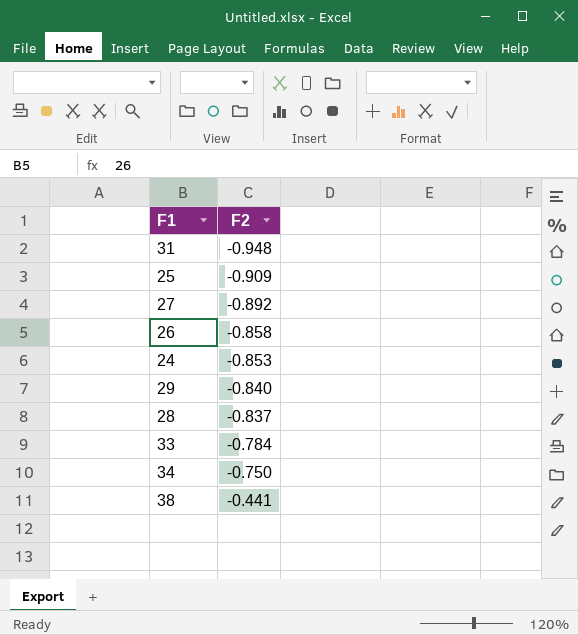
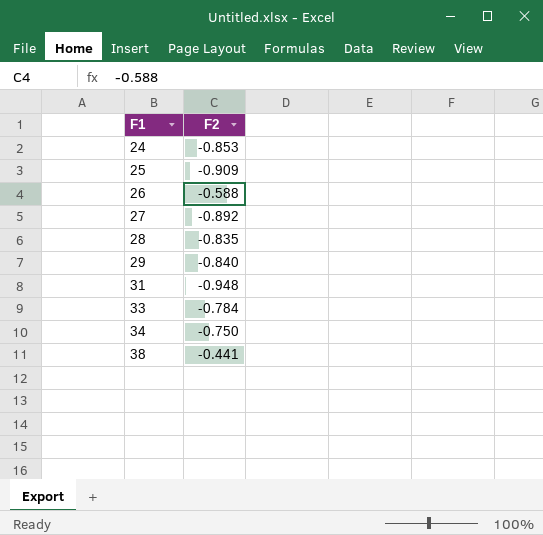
row order: F2 ascending -> F1 ascending
26 | F2: -0.858 -> -0.588
28 | F2: -0.837 -> -0.835

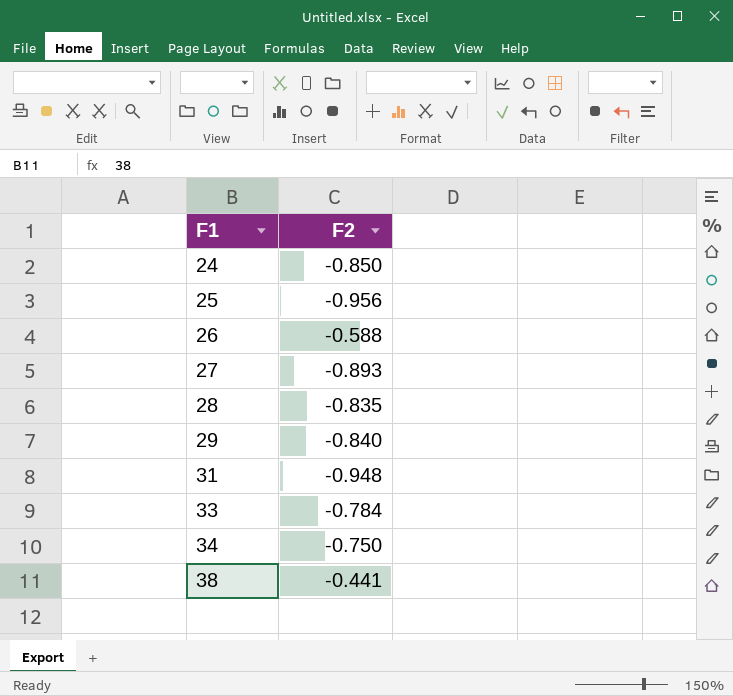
24 | F2: -0.853 -> -0.850
25 | F2: -0.909 -> -0.956
27 | F2: -0.892 -> -0.893

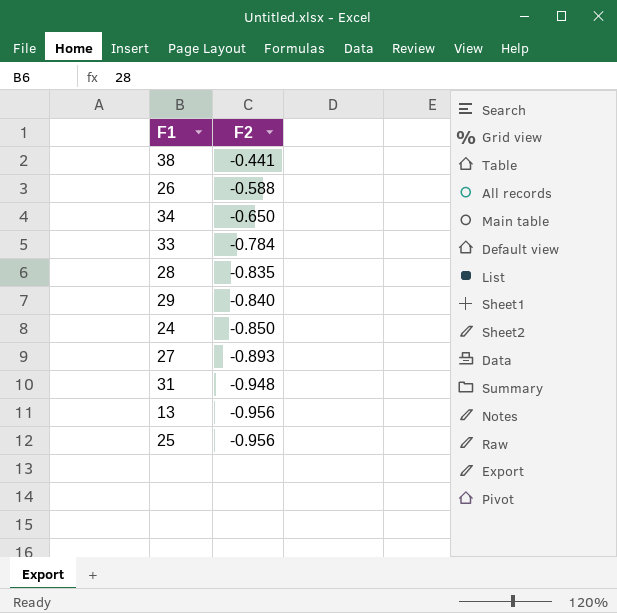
row order: F1 ascending -> F2 descending
34 | F2: -0.750 -> -0.650
row 13: none -> -0.956

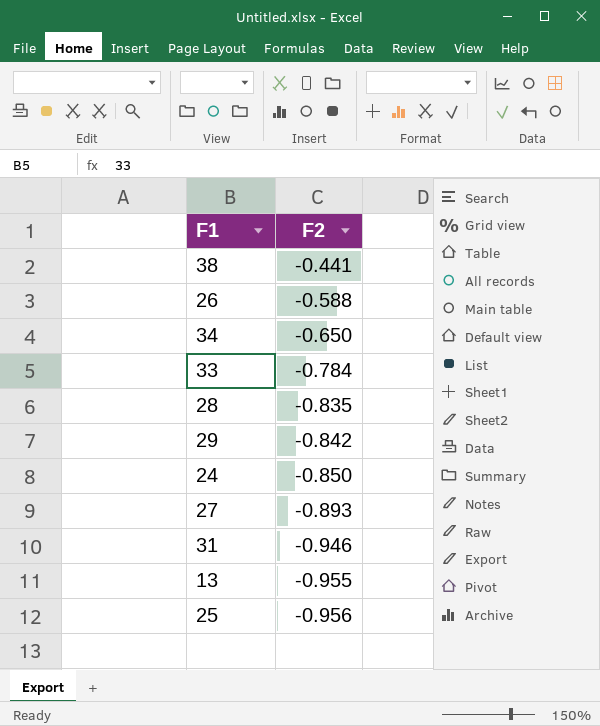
29 | F2: -0.840 -> -0.842
31 | F2: -0.948 -> -0.946
13 | F2: -0.956 -> -0.955

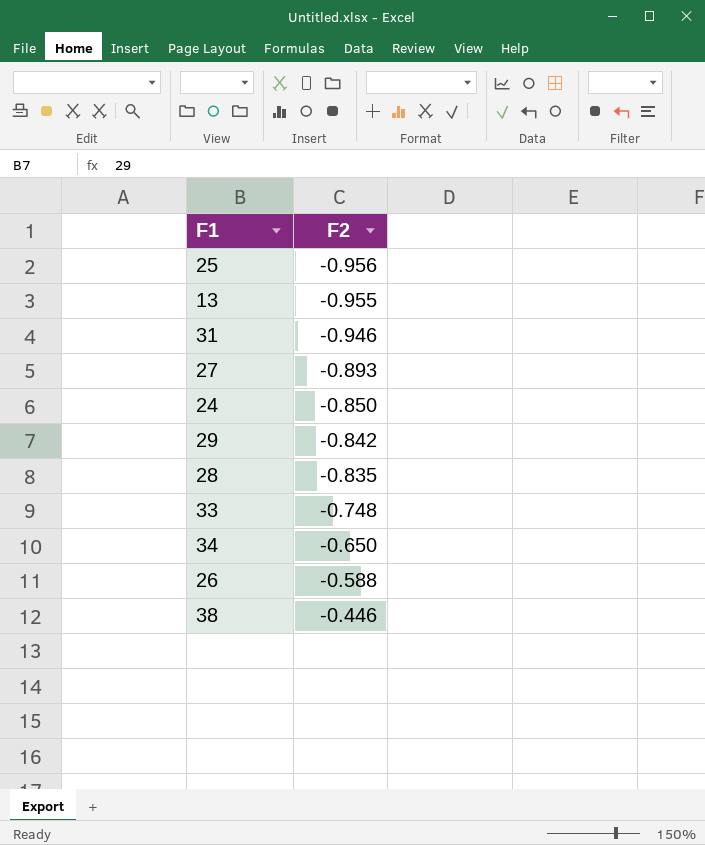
row order: F2 descending -> F2 ascending
33 | F2: -0.784 -> -0.748
38 | F2: -0.441 -> -0.446

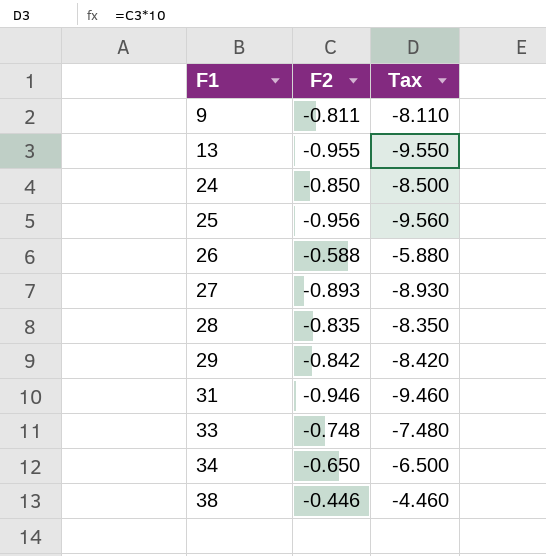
row order: F2 ascending -> F1 ascending
column Tax | formula: none -> [F2] * 10
row 9: none -> -0.811 | -8.110

